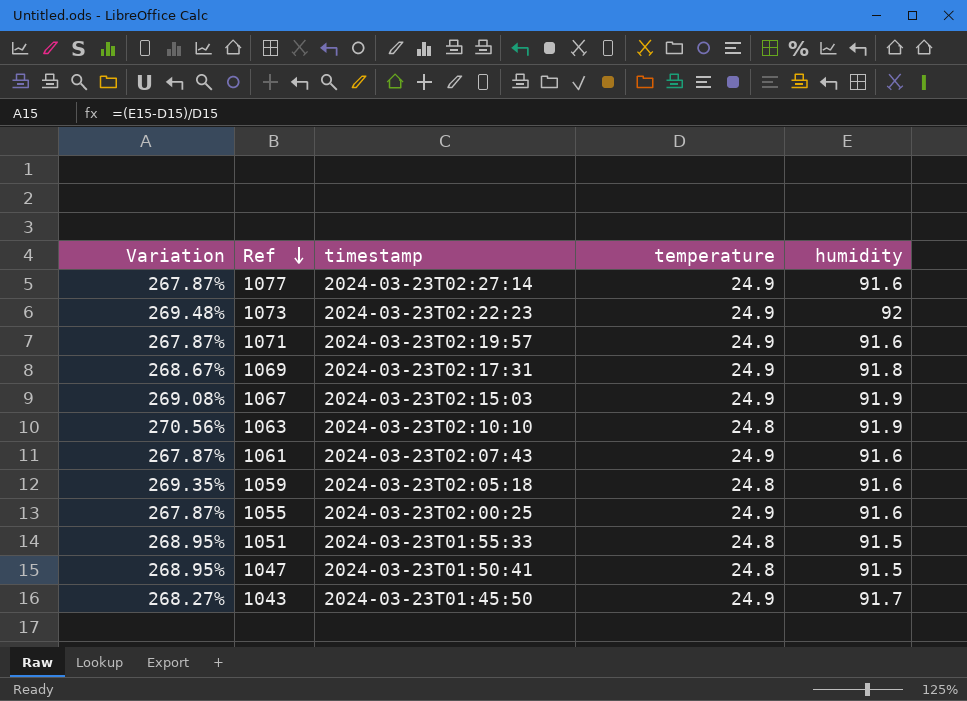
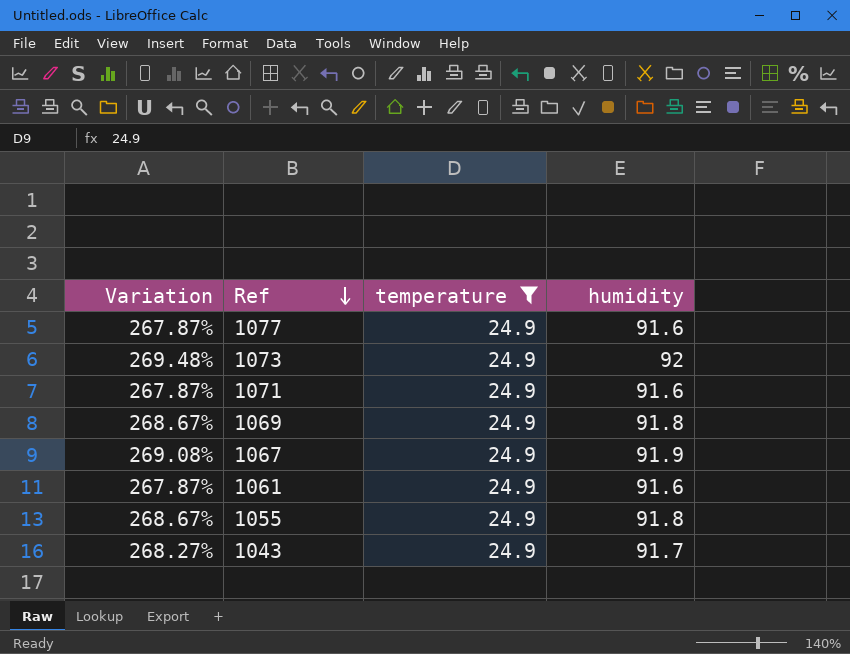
filter: none -> temperature = 24.9
column timestamp | position: 3 -> none
1055 | Variation: 267.87% -> 268.67%
1055 | humidity: 91.6 -> 91.8

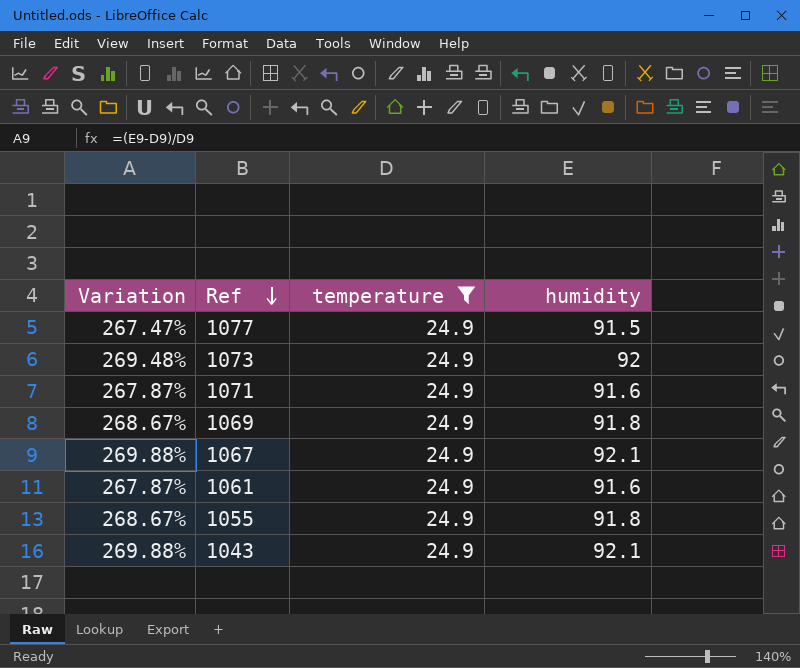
1077 | Variation: 267.87% -> 267.47%
1077 | humidity: 91.6 -> 91.5
1067 | Variation: 269.08% -> 269.88%
1067 | humidity: 91.9 -> 92.1
1043 | Variation: 268.27% -> 269.88%
1043 | humidity: 91.7 -> 92.1

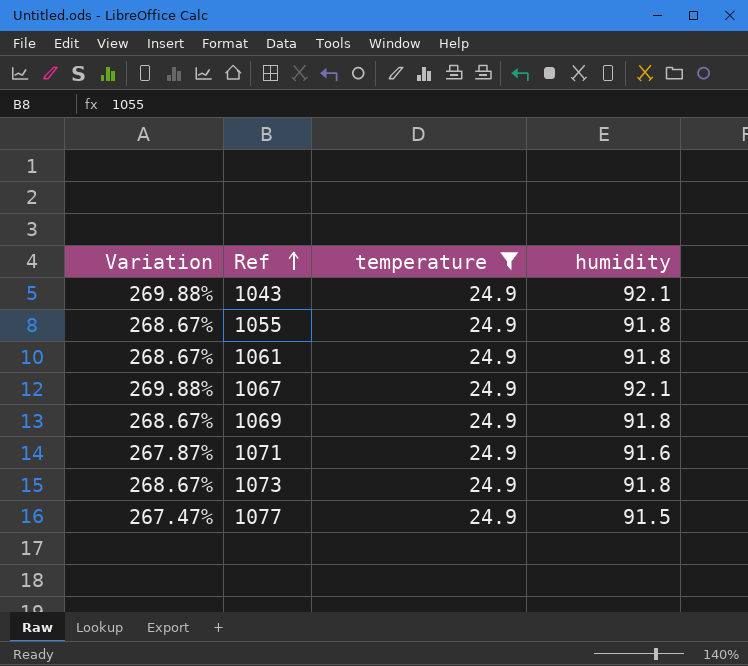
row order: Ref descending -> Ref ascending
1061 | Variation: 267.87% -> 268.67%
1061 | humidity: 91.6 -> 91.8
1073 | Variation: 269.48% -> 268.67%
1073 | humidity: 92 -> 91.8

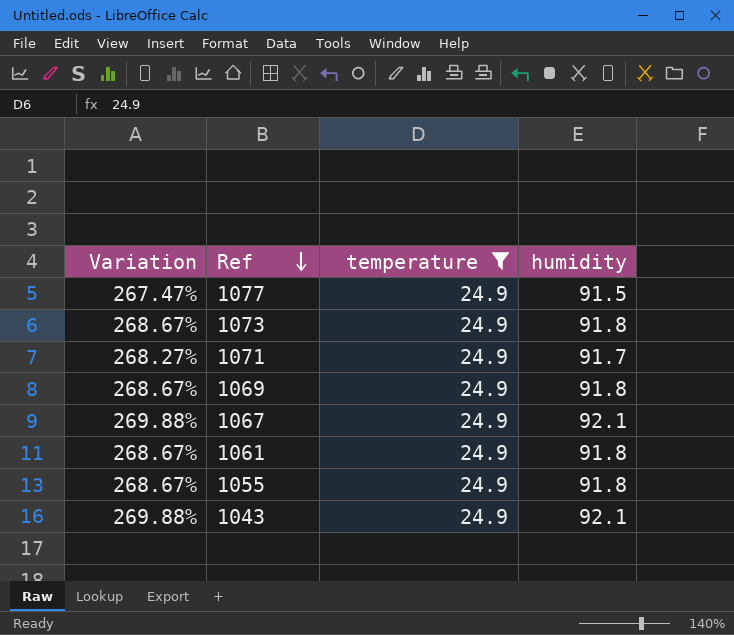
row order: Ref ascending -> Ref descending
1071 | Variation: 267.87% -> 268.27%
1071 | humidity: 91.6 -> 91.7

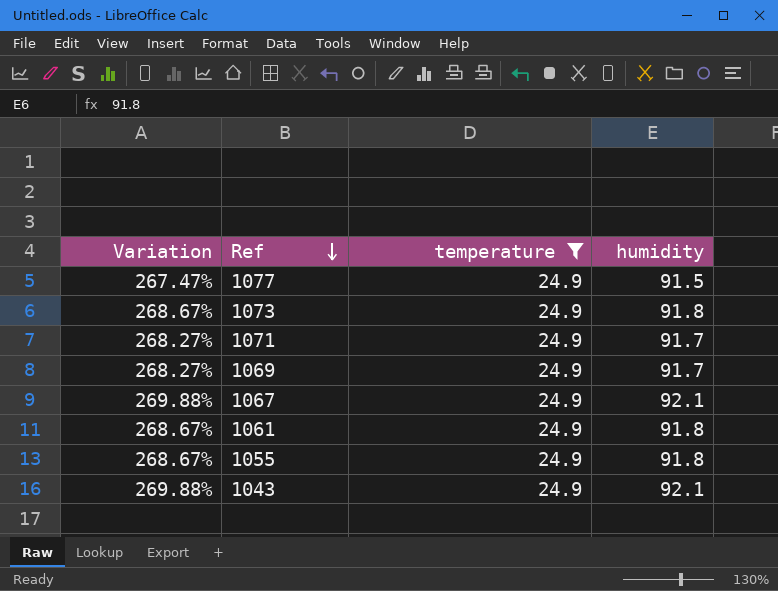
1069 | Variation: 268.67% -> 268.27%
1069 | humidity: 91.8 -> 91.7

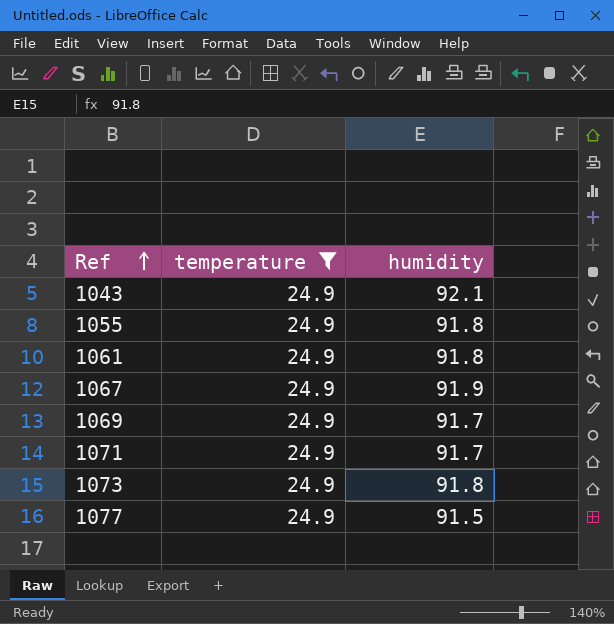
row order: Ref descending -> Ref ascending
column Variation | formula: ([humidity] - [temperature]) / [temperature] -> none
1067 | humidity: 92.1 -> 91.9

